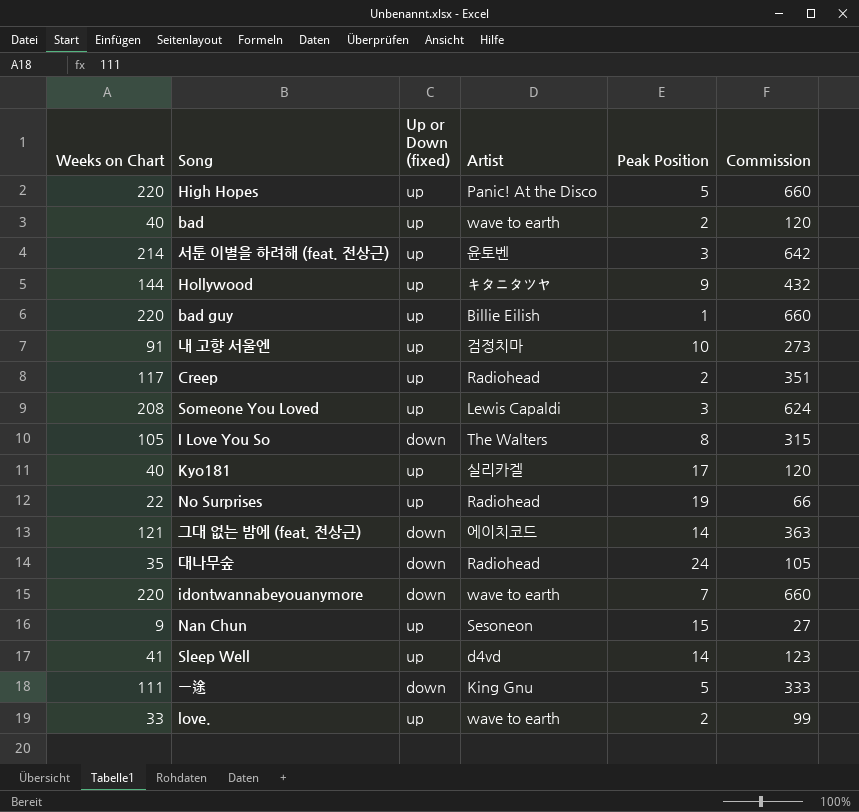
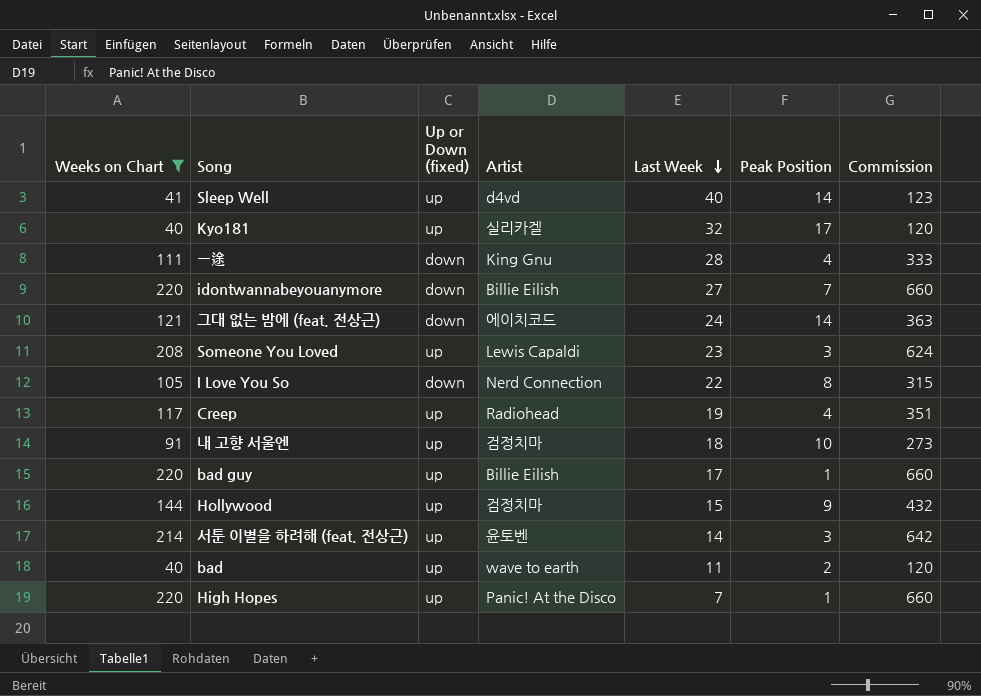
filter: none -> Weeks on Chart >= 40
row order: none -> Last Week descending
column Last Week | position: none -> 5
一途 | Peak Position: 5 -> 4
idontwannabeyouanymore | Artist: wave to earth -> Billie Eilish
I Love You So | Artist: The Walters -> Nerd Connection
Creep | Peak Position: 2 -> 4
Hollywood | Artist: キタニタツヤ -> 검정치마
High Hopes | Peak Position: 5 -> 1

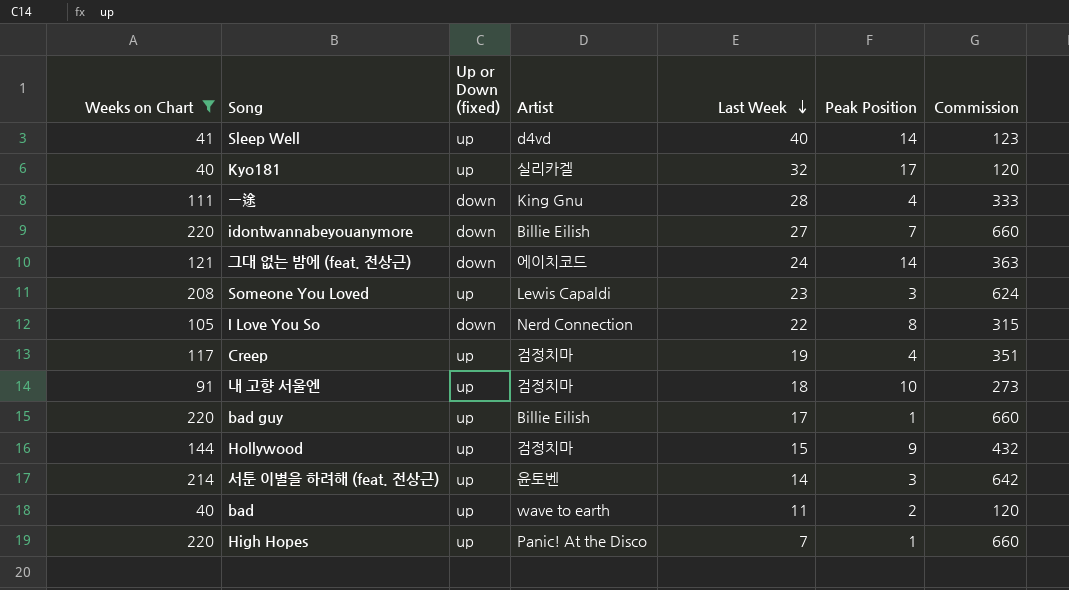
Creep | Artist: Radiohead -> 검정치마

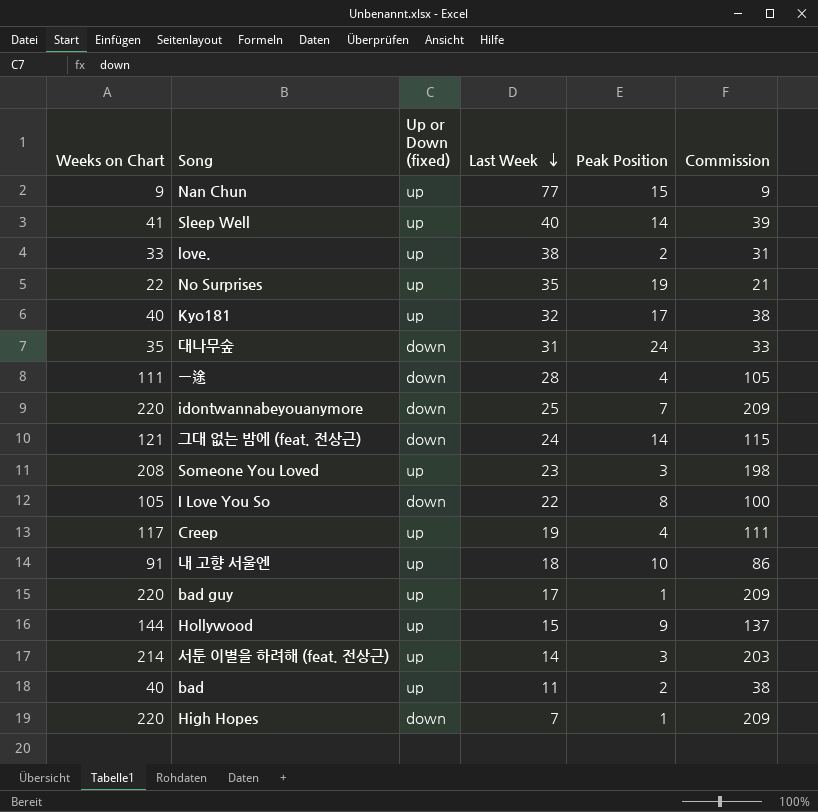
filter: Weeks on Chart >= 40 -> none
column Artist | position: 4 -> none
column Commission | formula: [Weeks on Chart] * 3 -> [Weeks on Chart] * 0.95
idontwannabeyouanymore | Last Week: 27 -> 25
High Hopes | Up or Down (fixed): up -> down

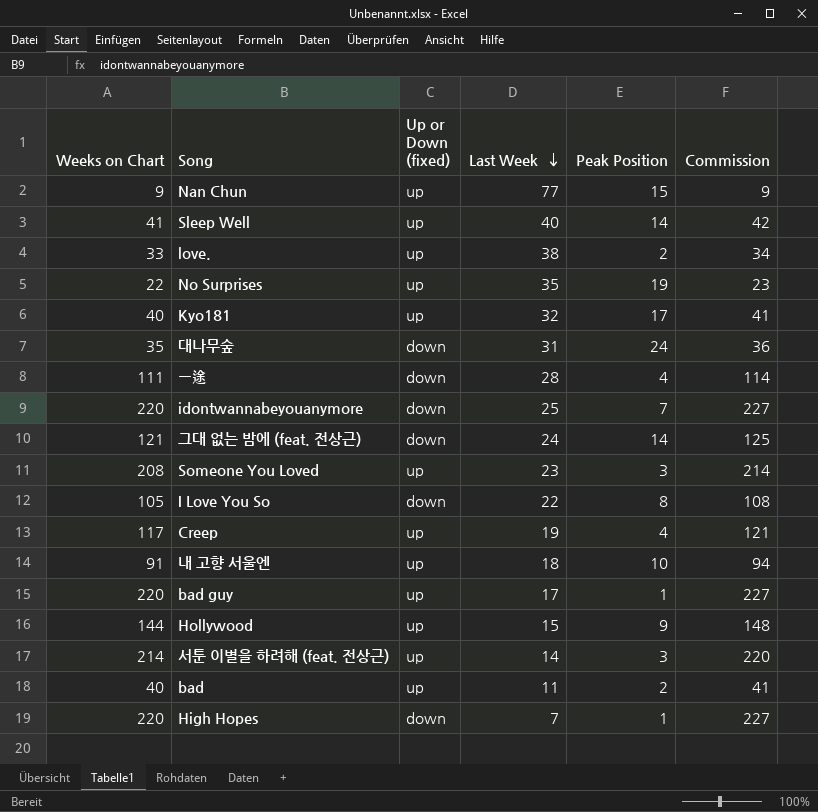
column Commission | formula: [Weeks on Chart] * 0.95 -> [Weeks on Chart] * 1.03

